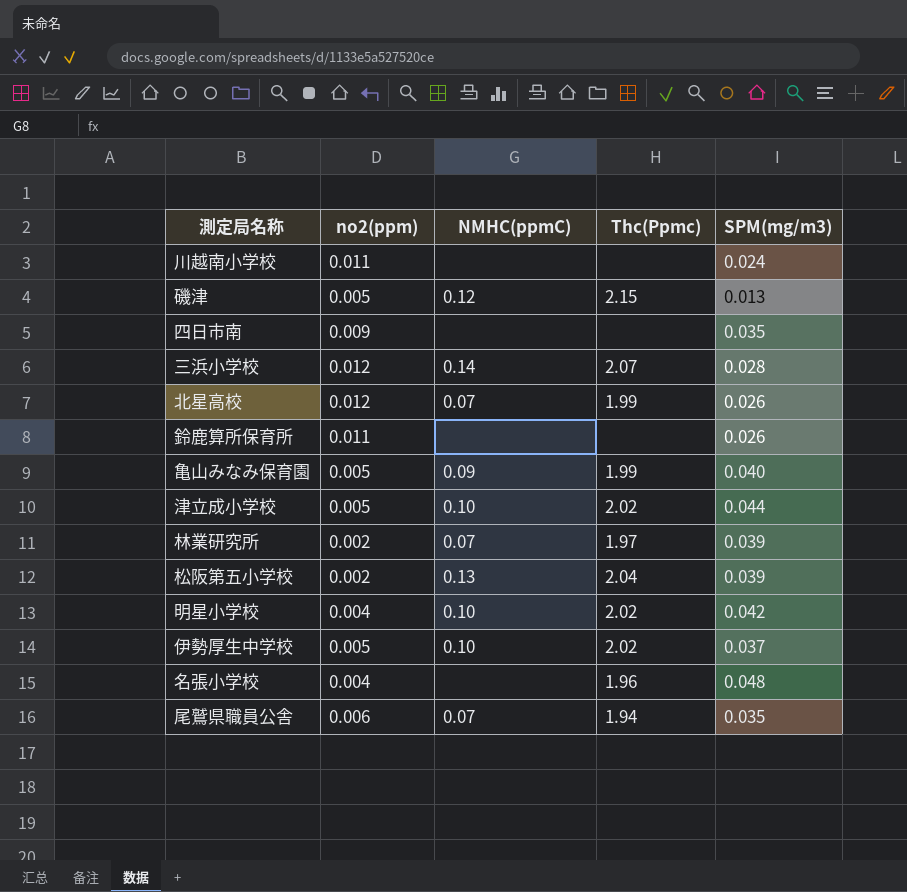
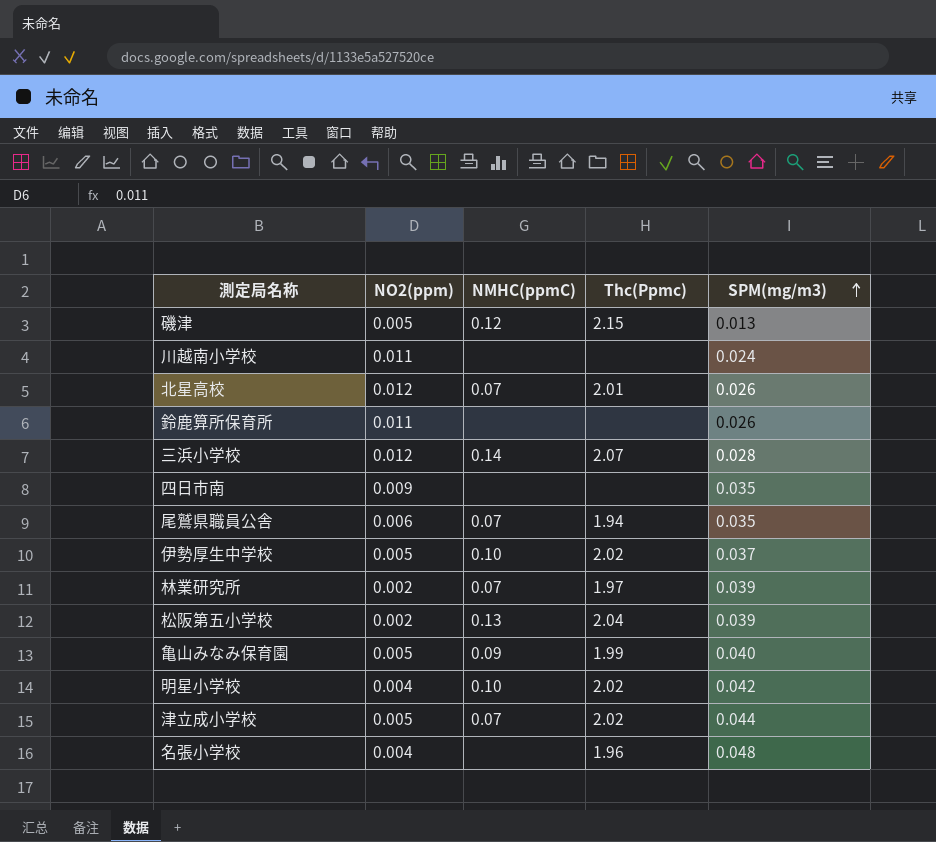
row order: none -> SPM(mg/m3) ascending
column name: no2(ppm) -> NO2(ppm)
北星高校 | Thc(Ppmc): 1.99 -> 2.01
津立成小学校 | NMHC(ppmC): 0.10 -> 0.07

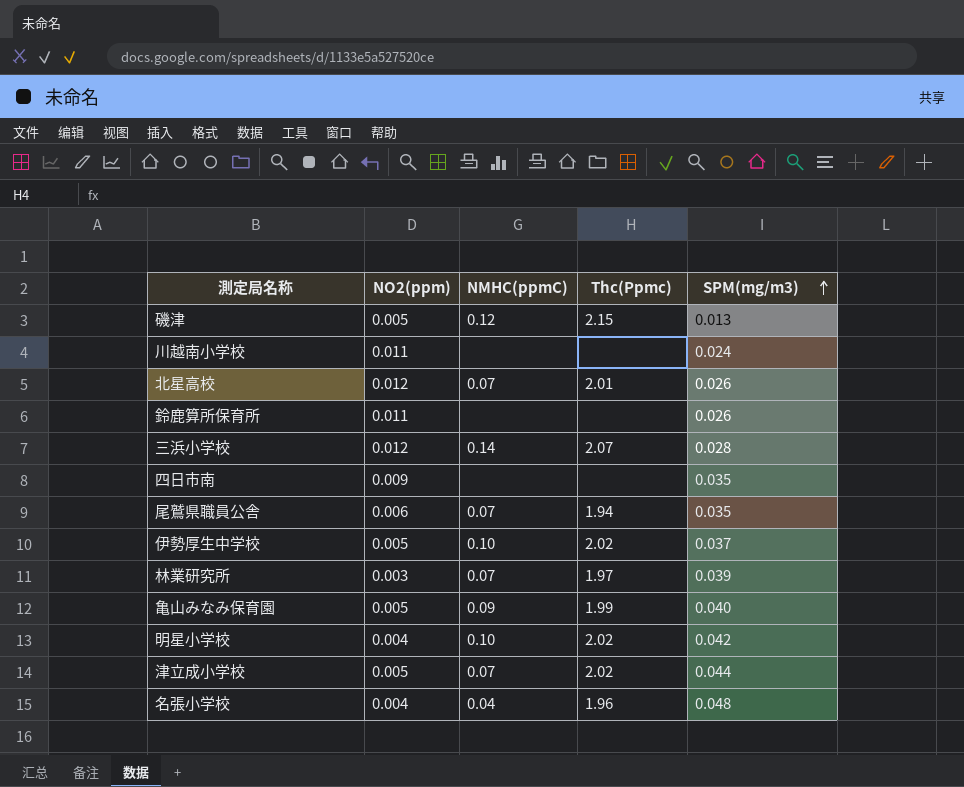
row 松阪第五小学校: 0.002 | 0.13 | 2.04 | 0.039 -> none
林業研究所 | NO2(ppm): 0.002 -> 0.003
名張小学校 | NMHC(ppmC): none -> 0.04

